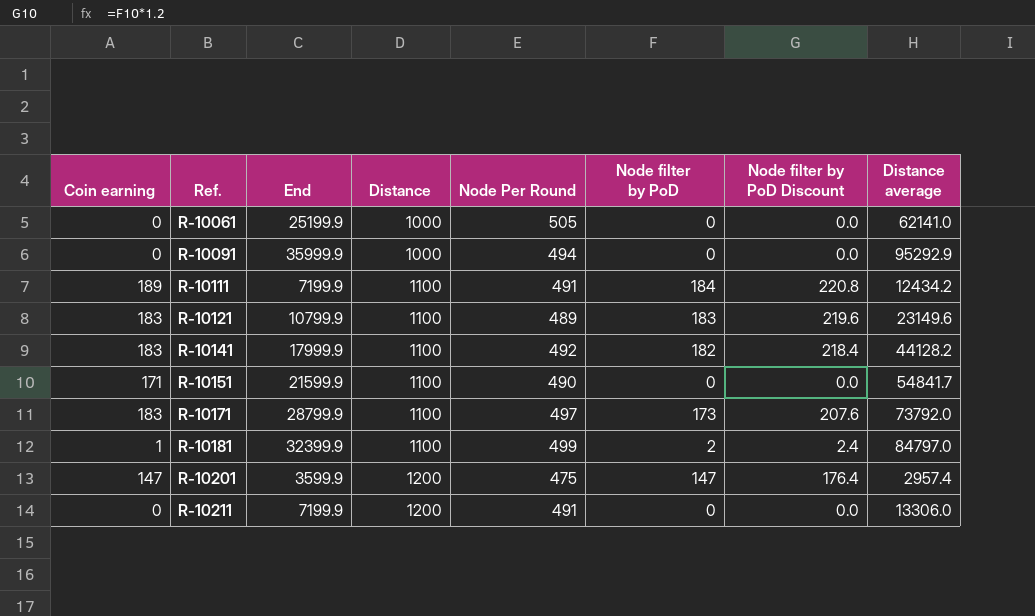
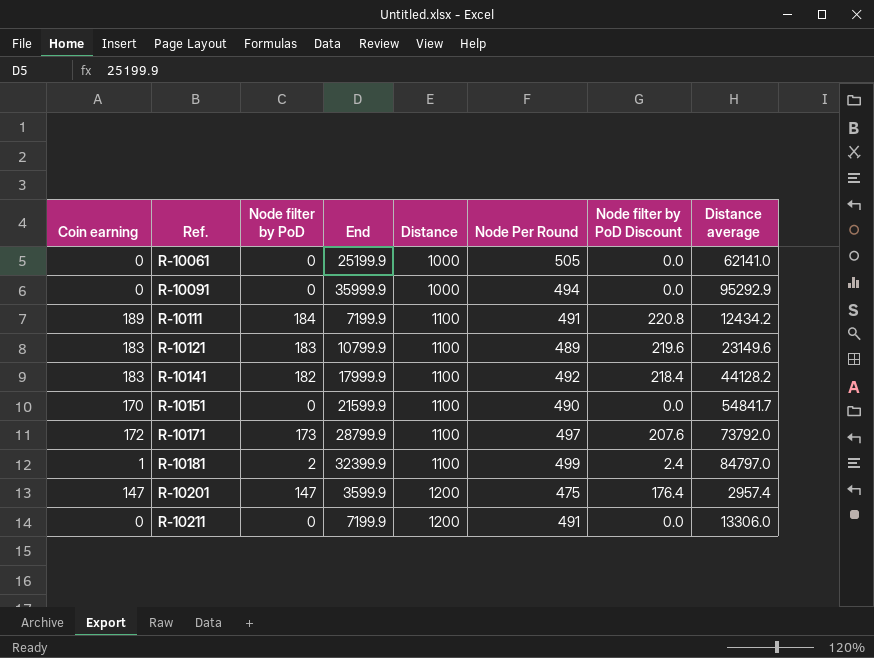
column Node filter by PoD | position: 6 -> 3
R-10151 | Coin earning: 171 -> 170
R-10171 | Coin earning: 183 -> 172

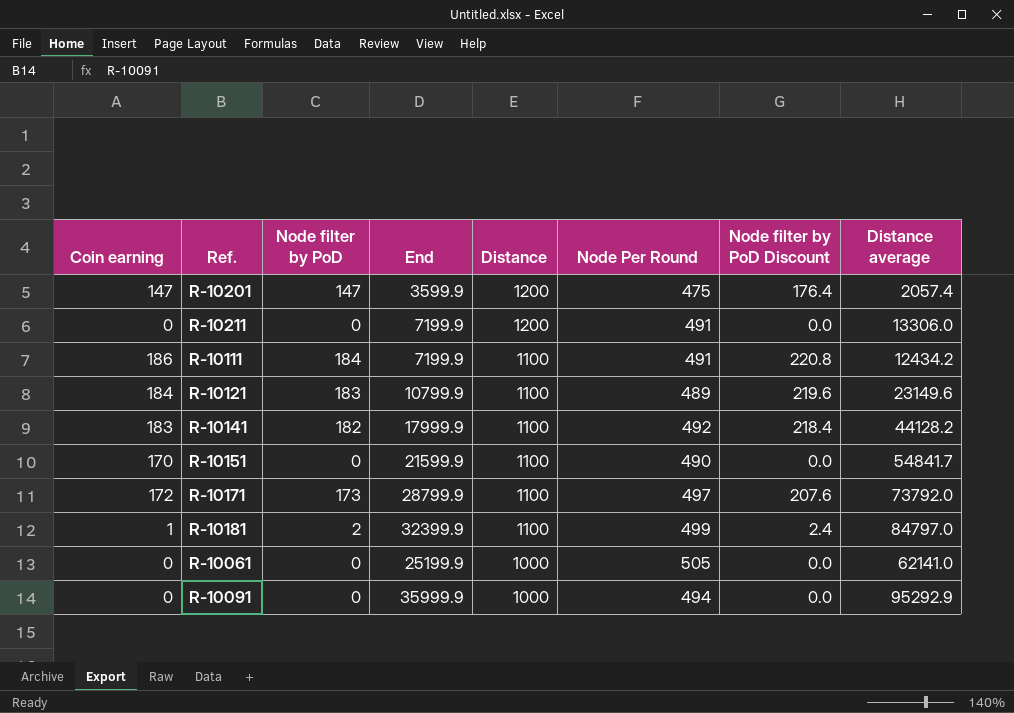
row order: Ref. ascending -> Distance descending
R-10201 | Distance average: 2957.4 -> 2057.4
R-10111 | Coin earning: 189 -> 186
R-10121 | Coin earning: 183 -> 184

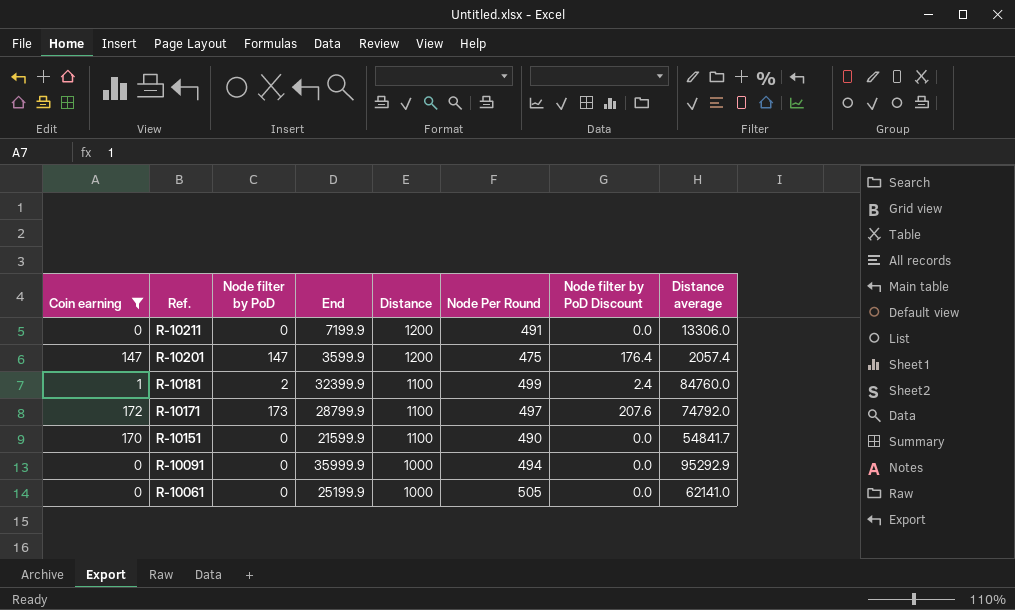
filter: none -> Coin earning <= 172
row order: Distance descending -> Ref. descending
R-10181 | Distance average: 84797.0 -> 84760.0
R-10171 | Distance average: 73792.0 -> 74792.0

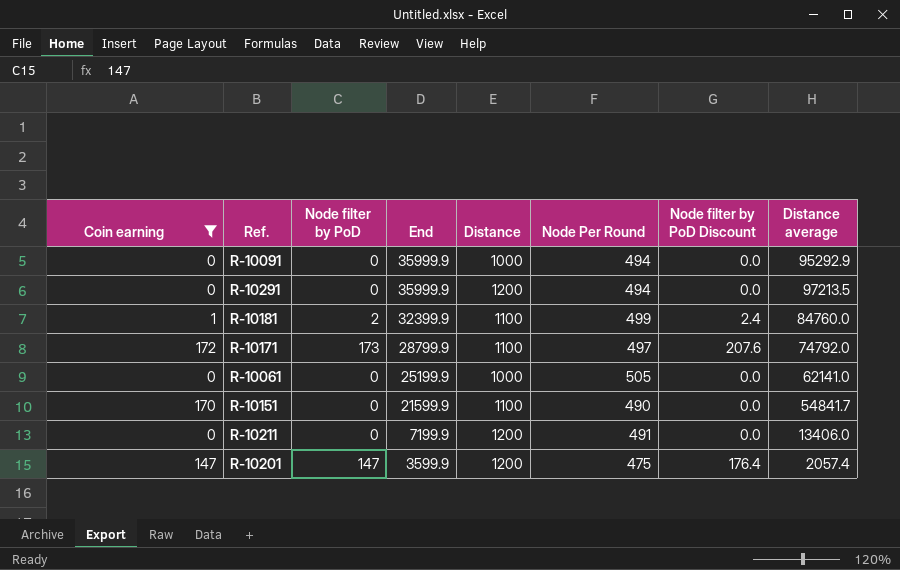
row order: Ref. descending -> End descending
row R-10291: none -> 0 | 0 | 35999.9 | 1200 | 494 | 0.0 | 97213.5
R-10211 | Distance average: 13306.0 -> 13406.0

